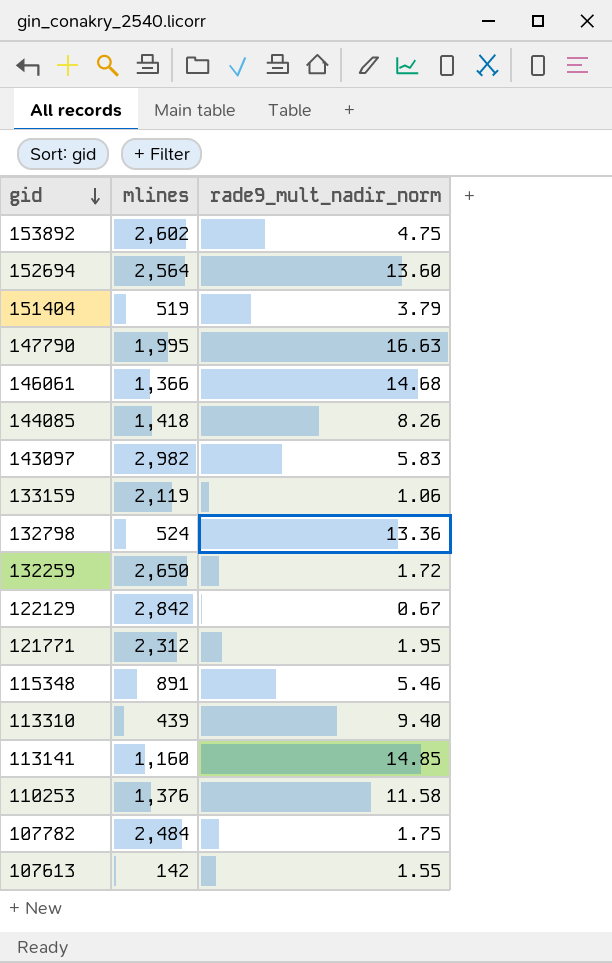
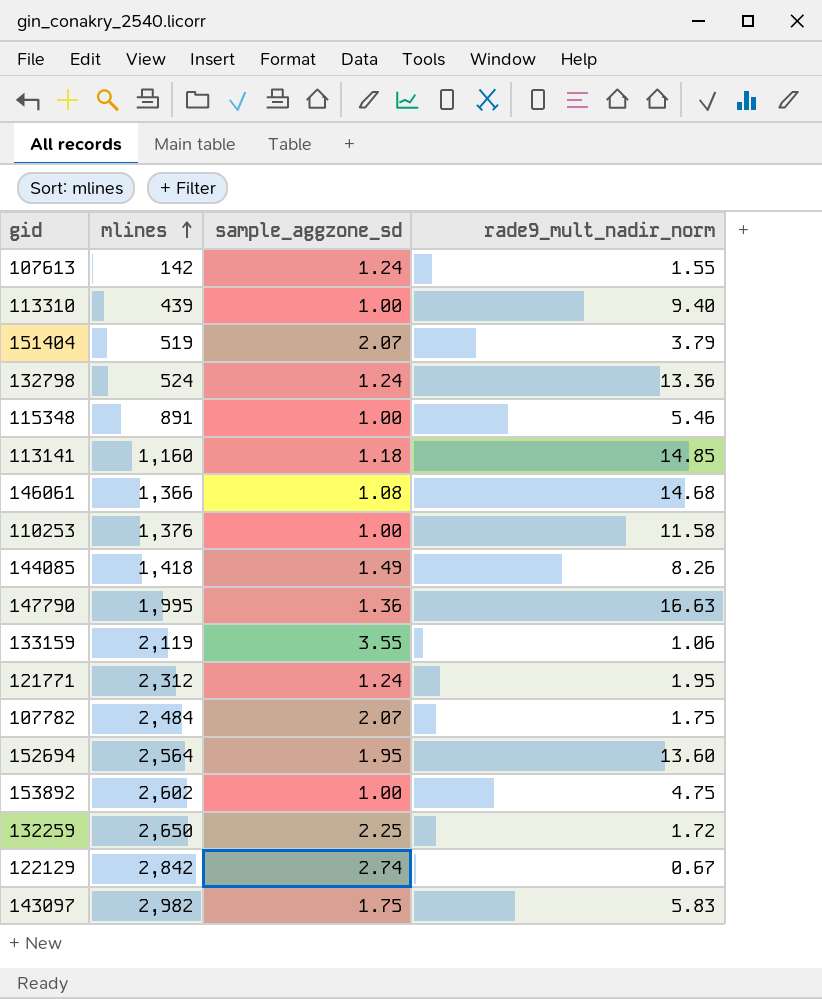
row order: gid descending -> mlines ascending
column sample_aggzone_sd | position: none -> 3

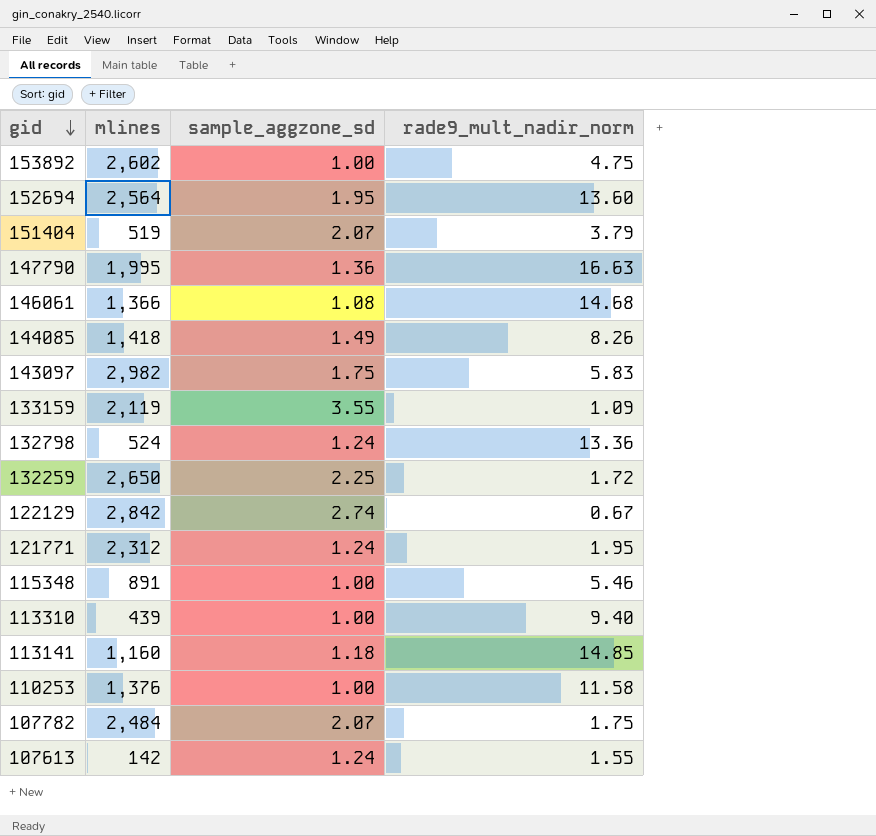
row order: mlines ascending -> gid descending
133159 | rade9_mult_nadir_norm: 1.06 -> 1.09

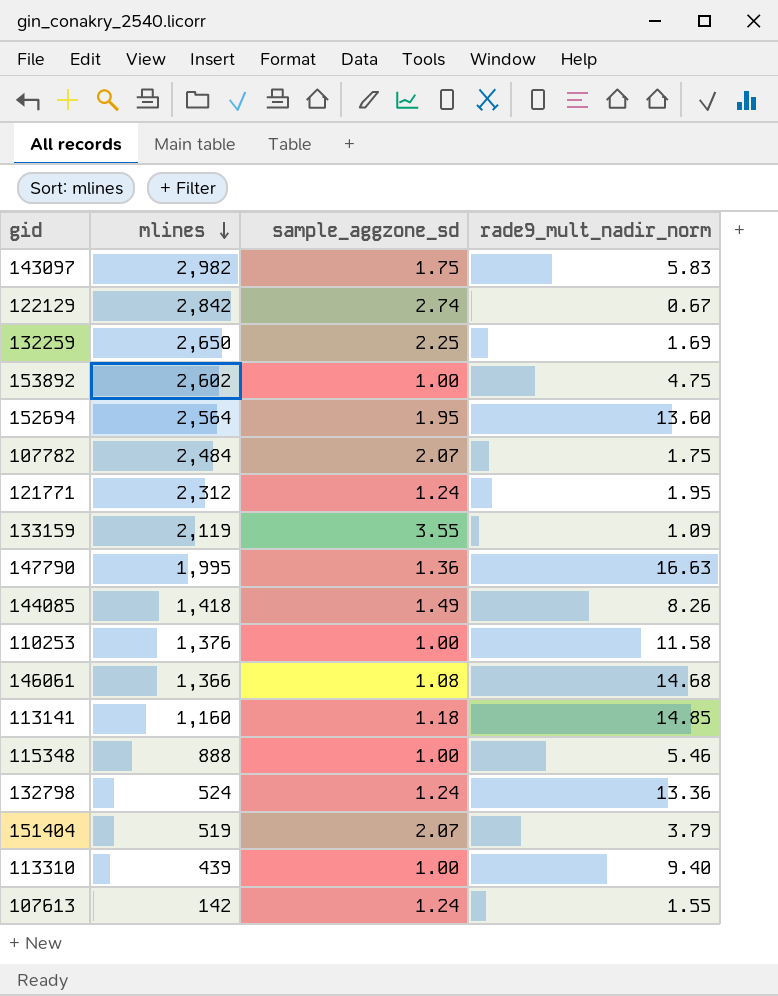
row order: gid descending -> mlines descending
132259 | rade9_mult_nadir_norm: 1.72 -> 1.69
115348 | mlines: 891 -> 888

